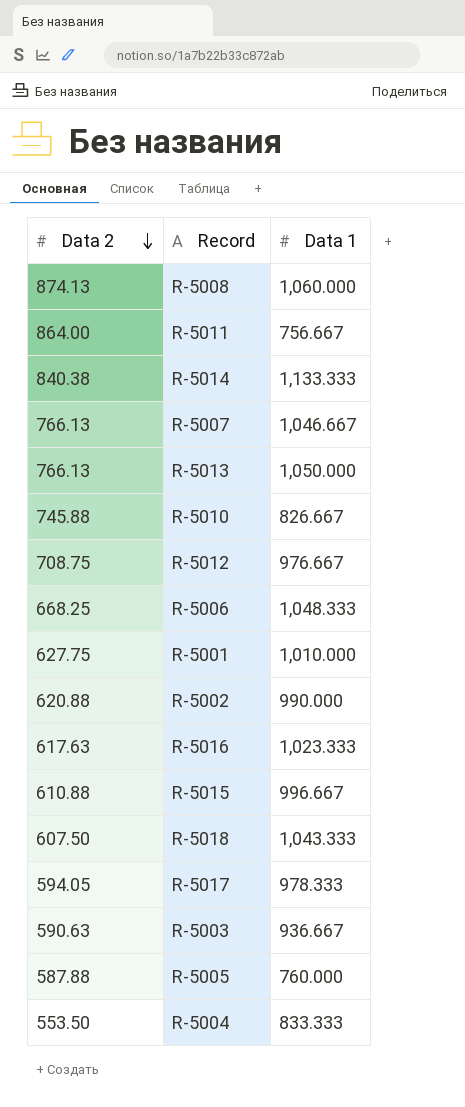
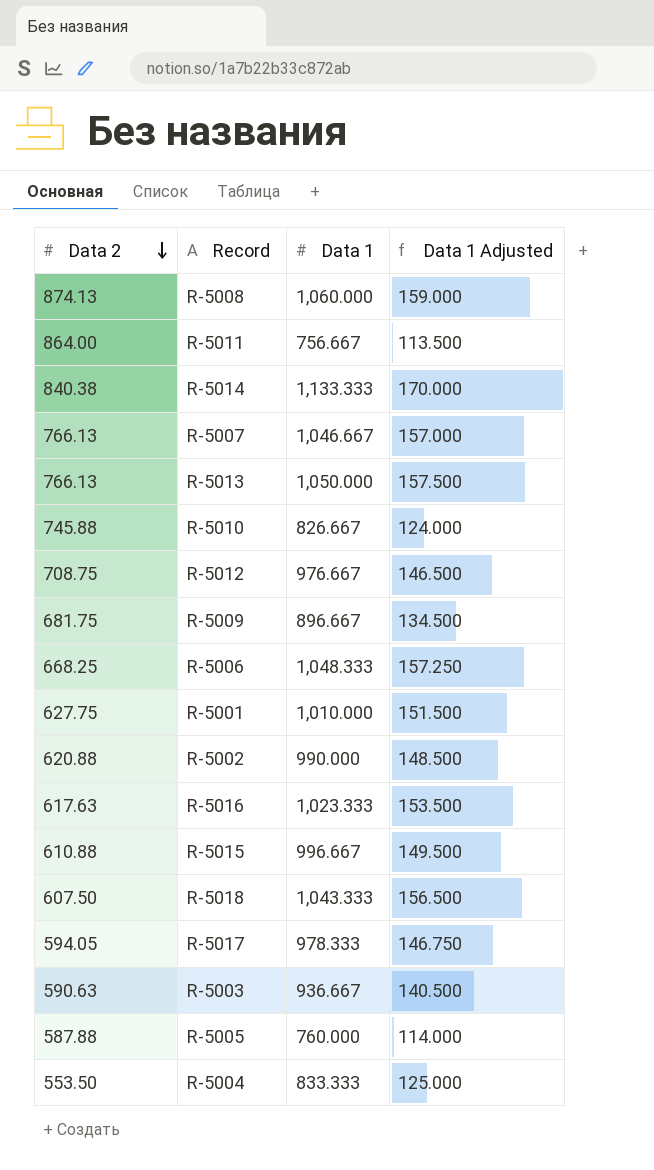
column Data 1 Adjusted | formula: none -> [Data 1] * 0.15
row R-5009: none -> 681.75 | 896.667 | 134.500

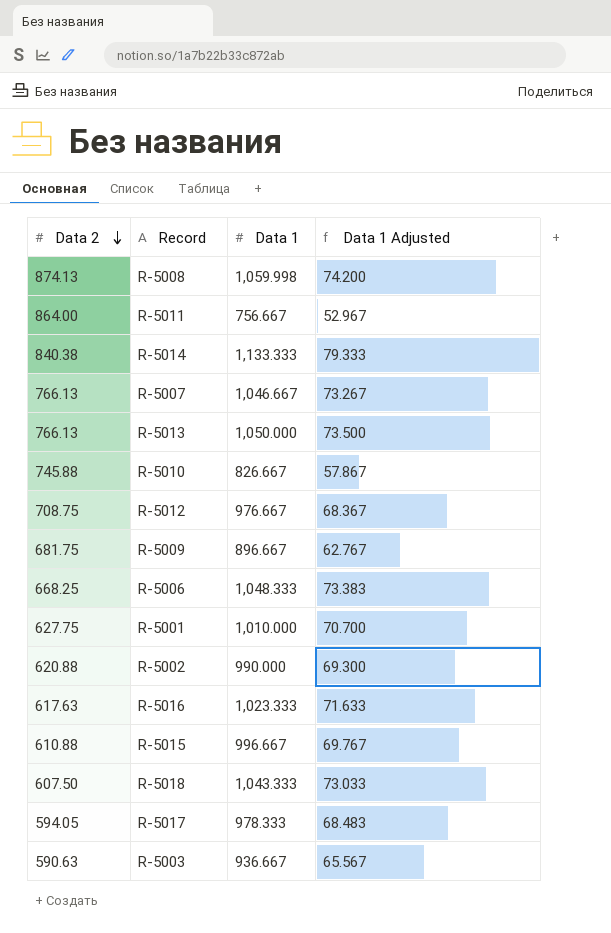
column Data 1 Adjusted | formula: [Data 1] * 0.15 -> [Data 1] * 0.07
row R-5005: 587.88 | 760.000 | 114.000 -> none
row R-5004: 553.50 | 833.333 | 125.000 -> none
R-5008 | Data 1: 1,060.000 -> 1,059.998

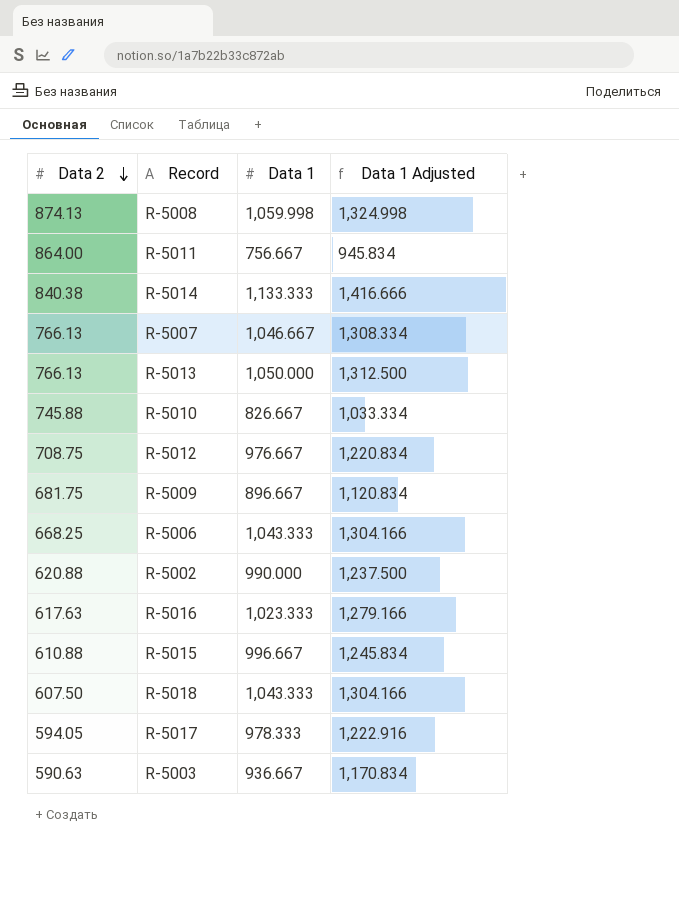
column Data 1 Adjusted | formula: [Data 1] * 0.07 -> [Data 1] * 1.25
row R-5001: 627.75 | 1,010.000 | 70.700 -> none
R-5006 | Data 1: 1,048.333 -> 1,043.333

